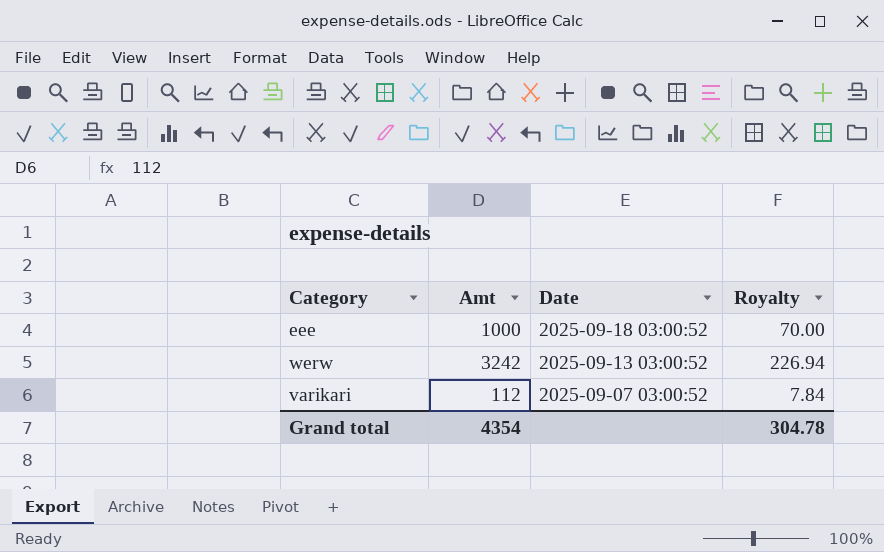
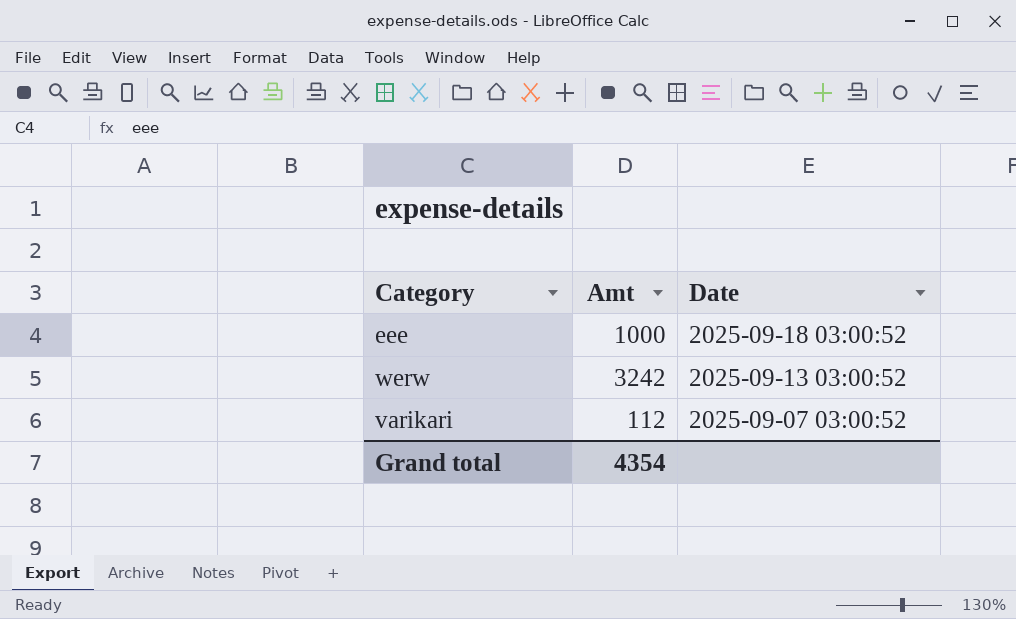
column Royalty | formula: [Amt] * 0.07 -> none

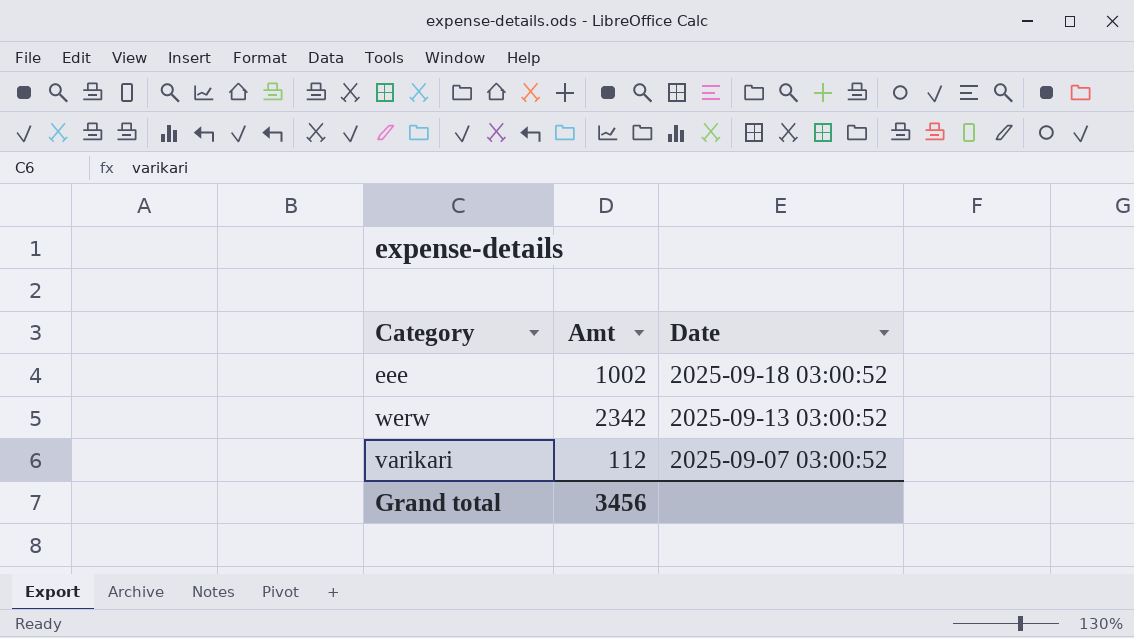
eee | Amt: 1000 -> 1002
werw | Amt: 3242 -> 2342
Grand total | Amt: 4354 -> 3456

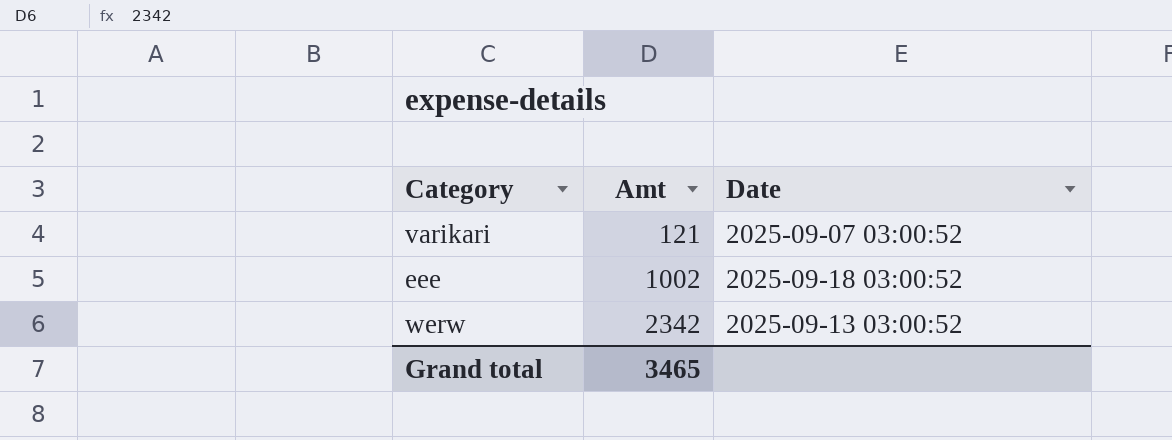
row order: Date descending -> Amt ascending
varikari | Amt: 112 -> 121
Grand total | Amt: 3456 -> 3465

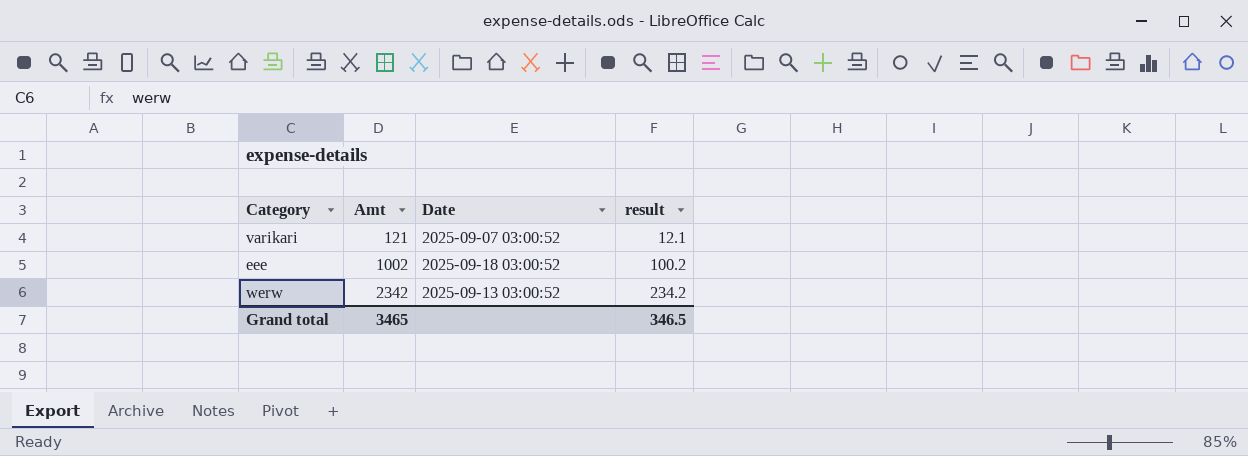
column result | formula: none -> [Amt] * 0.1

